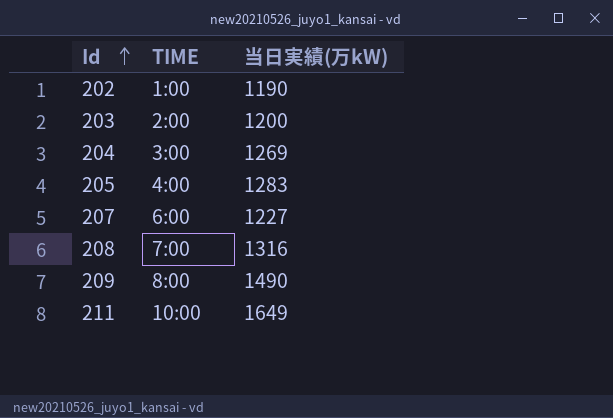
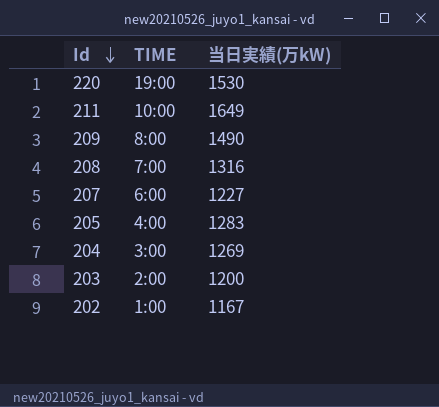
row order: Id ascending -> Id descending
row 220: none -> 19:00 | 1530
202 | 当日実績(万kW): 1190 -> 1167

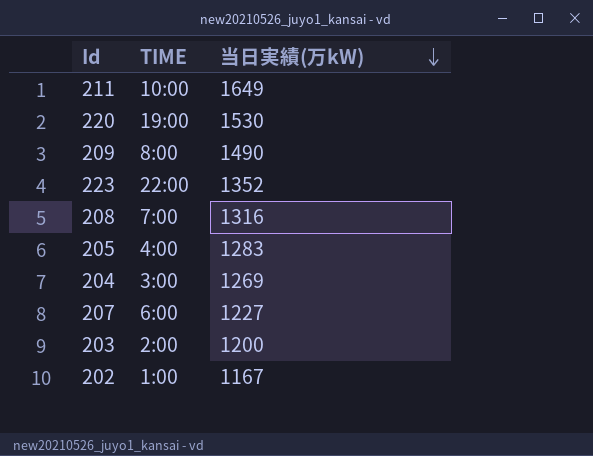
row order: Id descending -> 当日実績(万kW) descending
row 223: none -> 22:00 | 1352

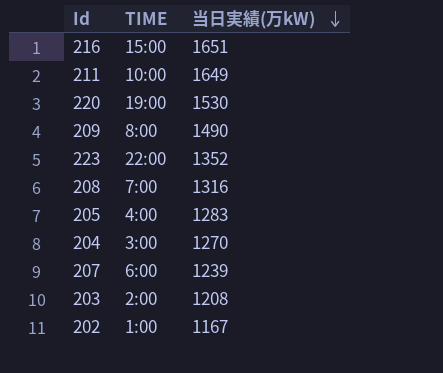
row 216: none -> 15:00 | 1651
204 | 当日実績(万kW): 1269 -> 1270
207 | 当日実績(万kW): 1227 -> 1239
203 | 当日実績(万kW): 1200 -> 1208

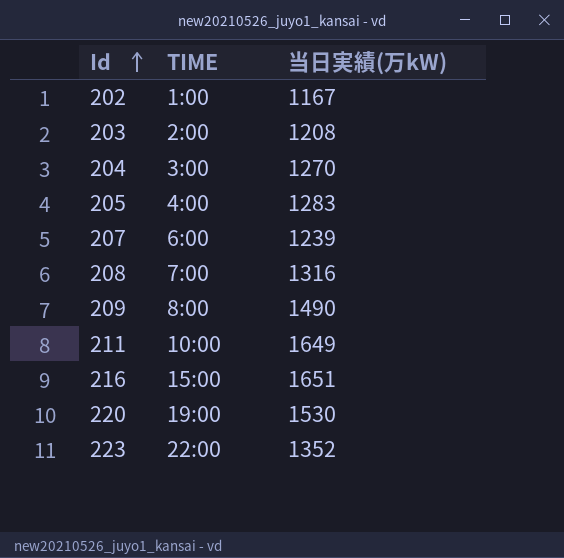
row order: 当日実績(万kW) descending -> Id ascending

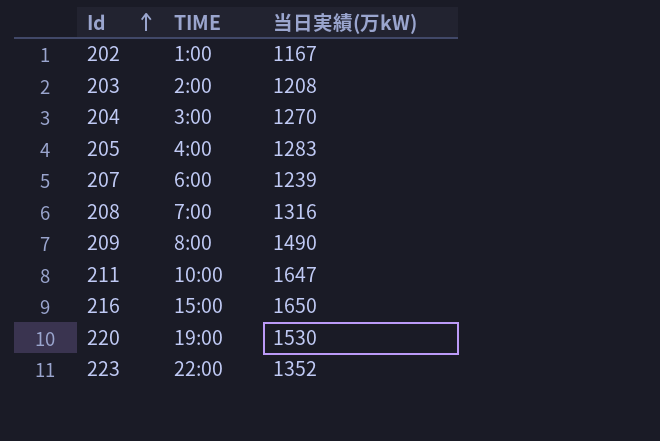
211 | 当日実績(万kW): 1649 -> 1647
216 | 当日実績(万kW): 1651 -> 1650

